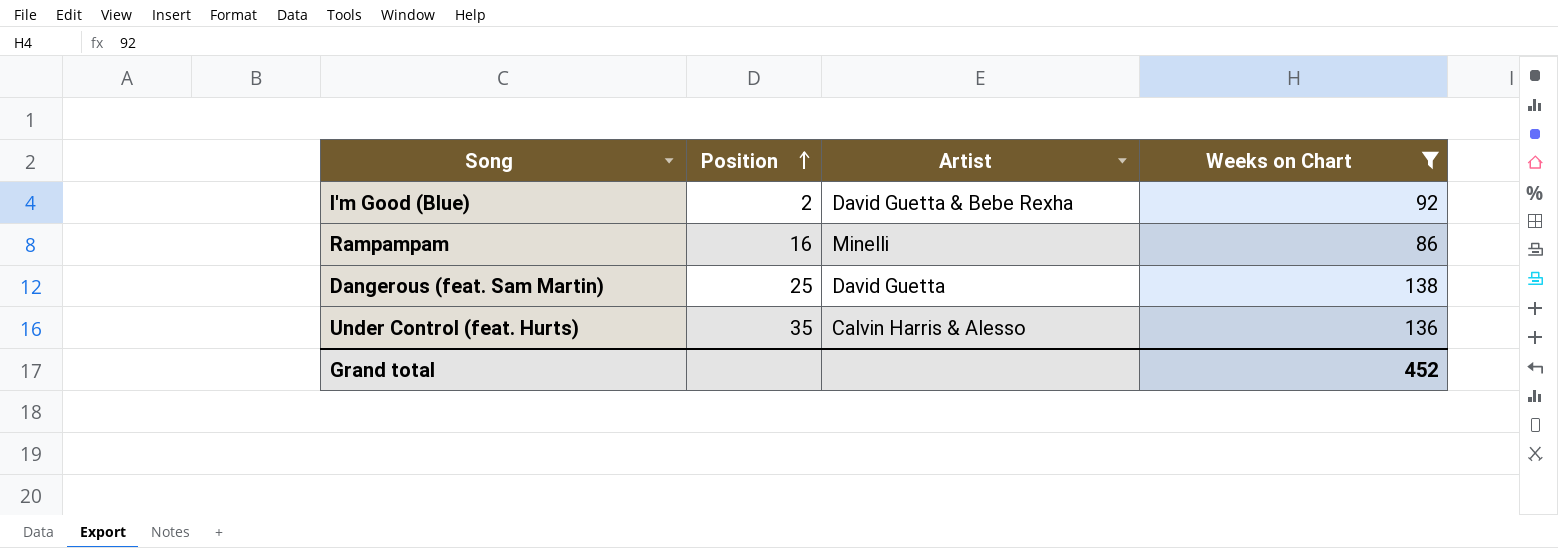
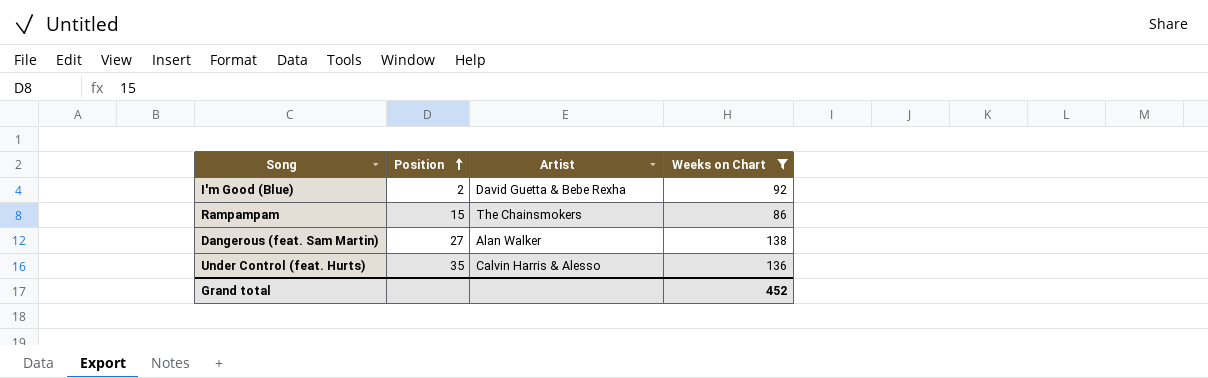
Rampampam | Position: 16 -> 15
Rampampam | Artist: Minelli -> The Chainsmokers
Dangerous (feat. Sam Martin) | Position: 25 -> 27
Dangerous (feat. Sam Martin) | Artist: David Guetta -> Alan Walker

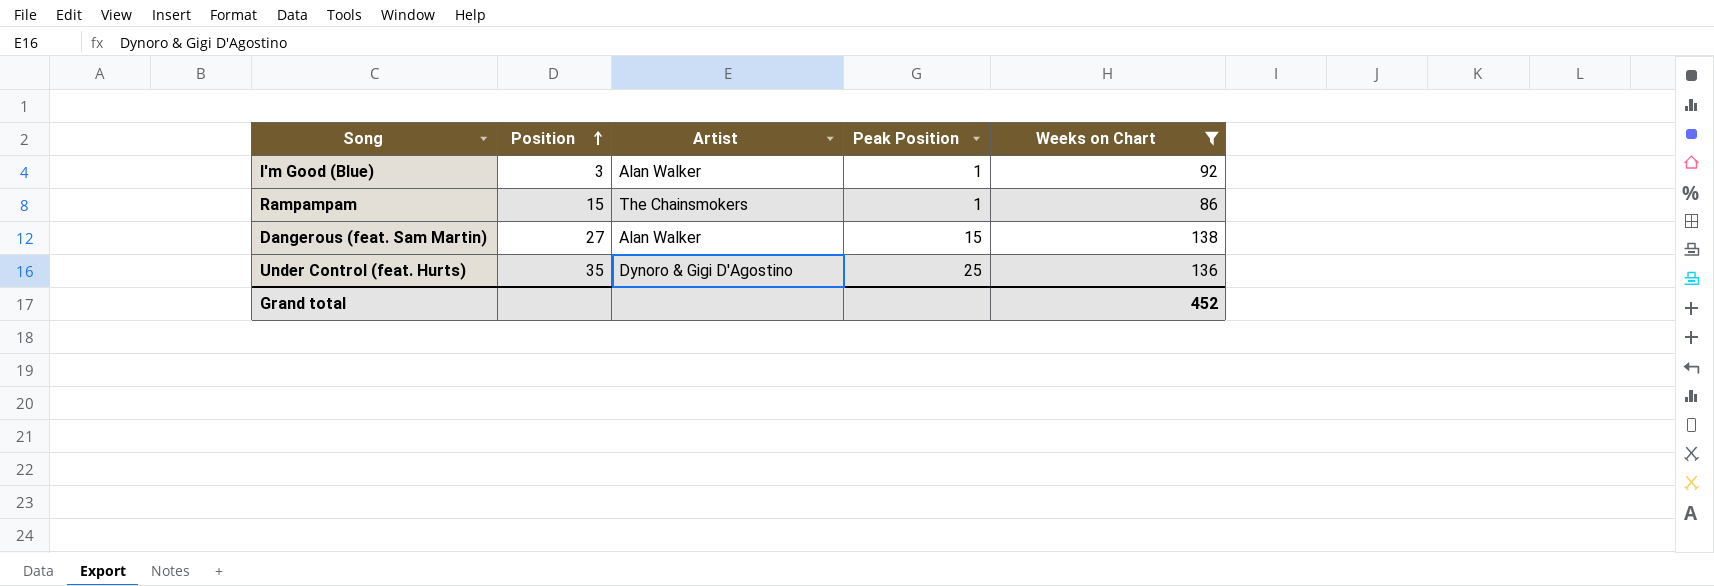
column Peak Position | position: none -> 4
I'm Good (Blue) | Position: 2 -> 3
I'm Good (Blue) | Artist: David Guetta & Bebe Rexha -> Alan Walker
Under Control (feat. Hurts) | Artist: Calvin Harris & Alesso -> Dynoro & Gigi D'Agostino

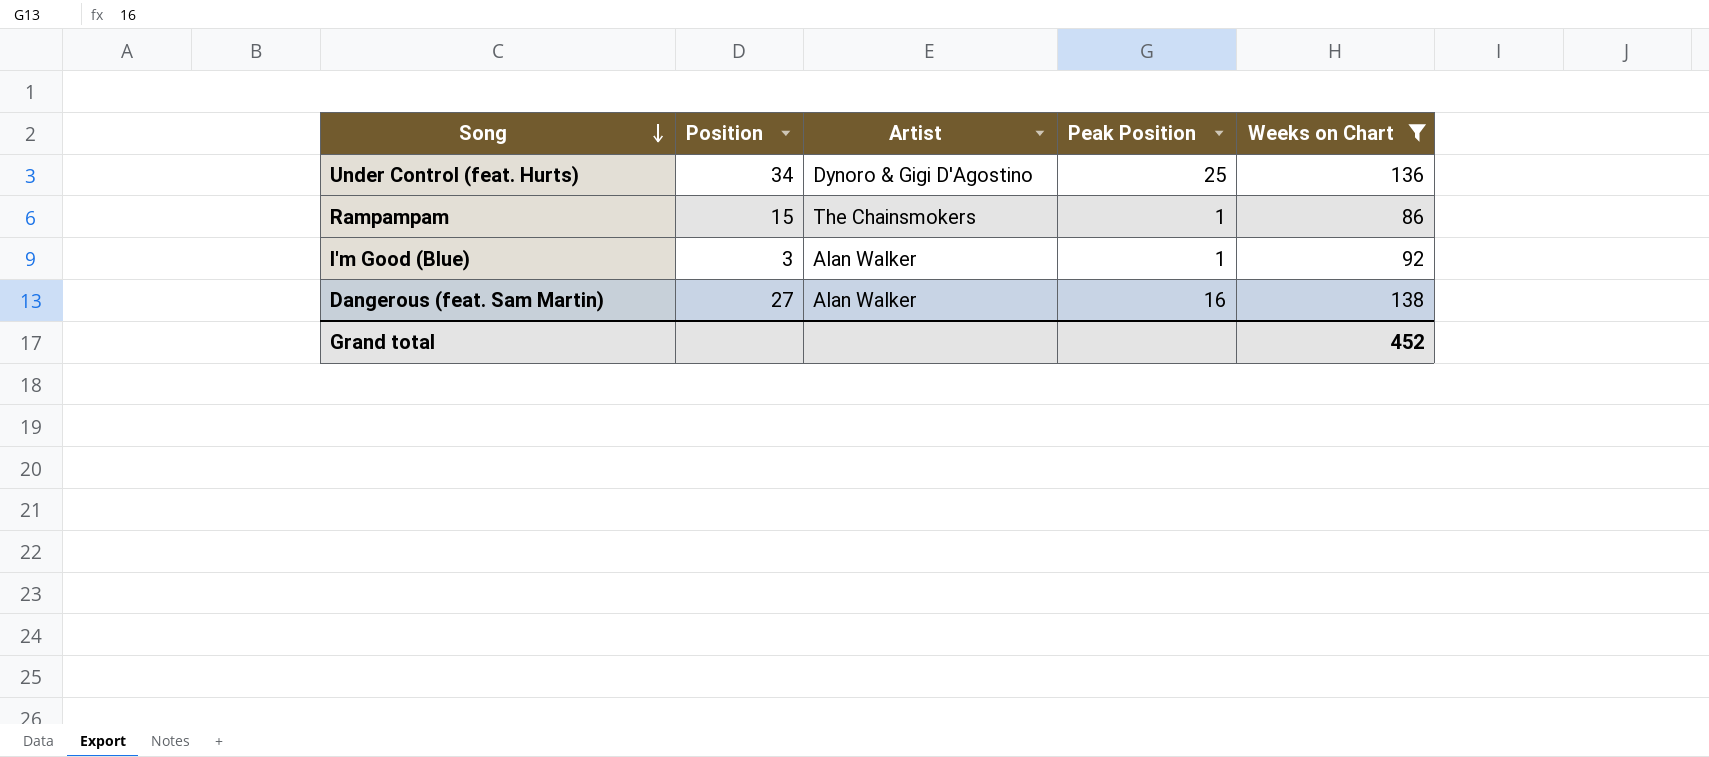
row order: Position ascending -> Song descending
Under Control (feat. Hurts) | Position: 35 -> 34
Dangerous (feat. Sam Martin) | Peak Position: 15 -> 16

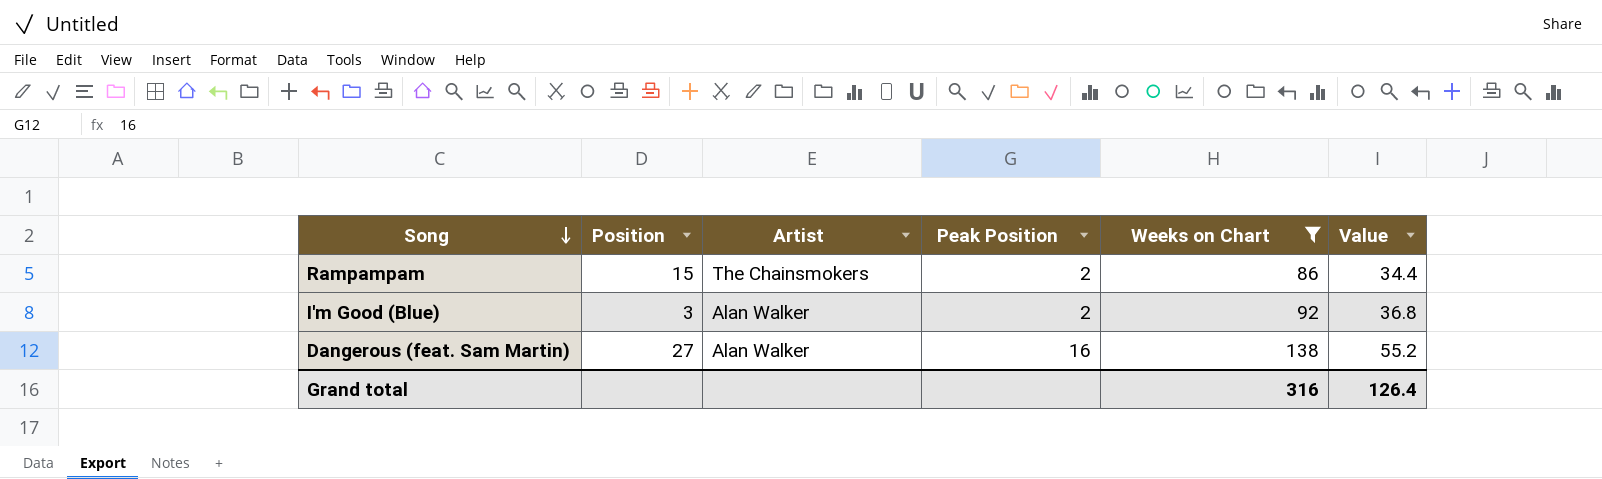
column Value | formula: none -> [Weeks on Chart] * 0.4
row Under Control (feat. Hurts): 34 | Dynoro & Gigi D'Agostino | 25 | 136 -> none
Rampampam | Peak Position: 1 -> 2
I'm Good (Blue) | Peak Position: 1 -> 2
Grand total | Weeks on Chart: 452 -> 316

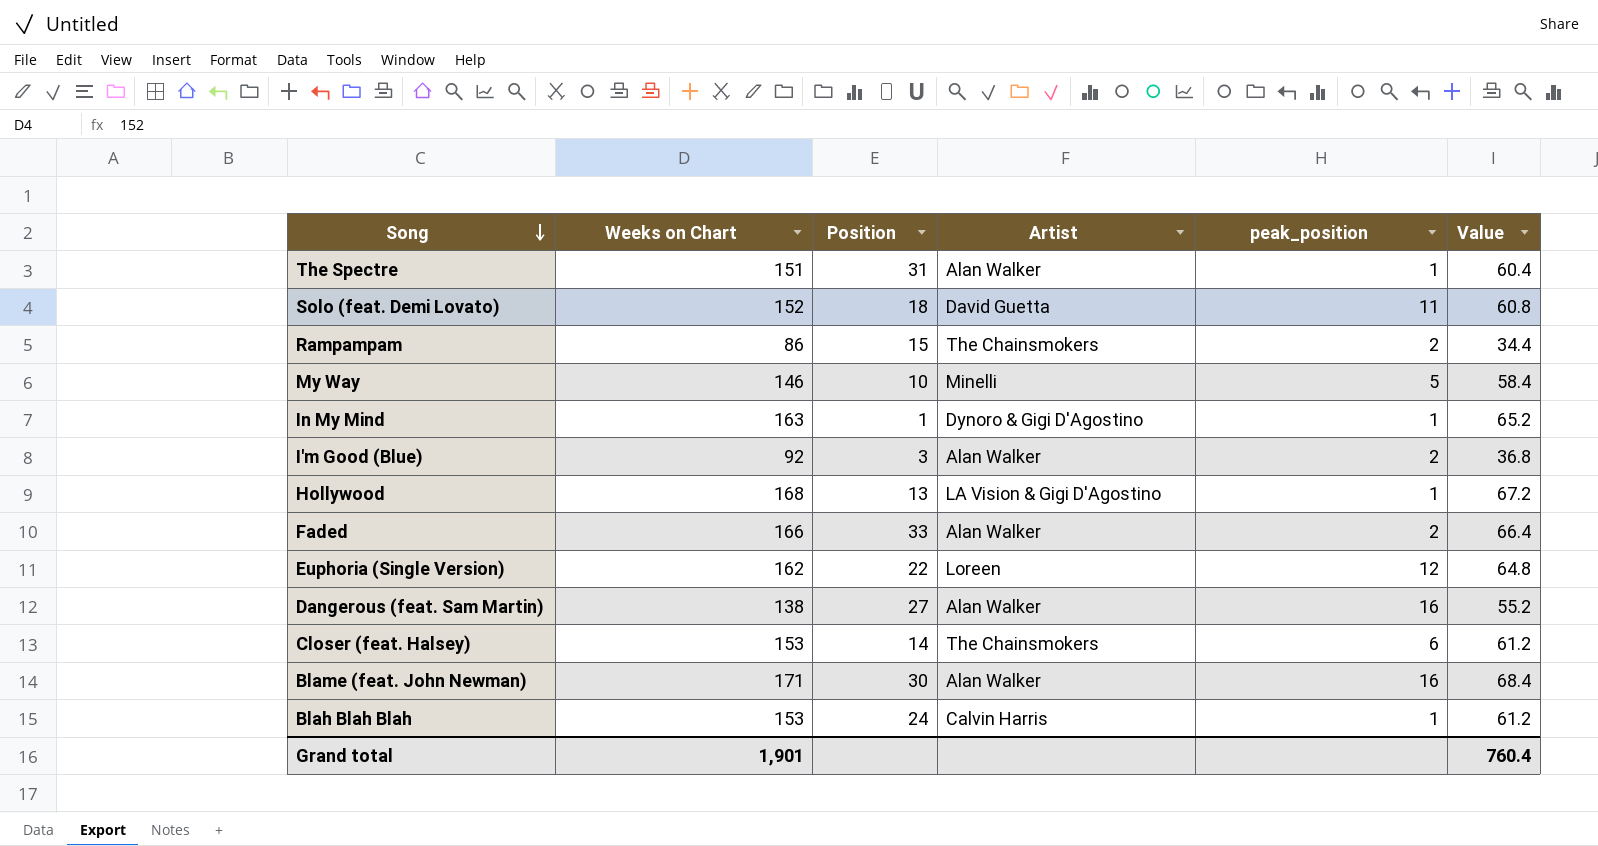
filter: Weeks on Chart <= 138 -> none
column Weeks on Chart | position: 5 -> 2
column name: Peak Position -> peak_position
Grand total | Weeks on Chart: 316 -> 1,901
Grand total | Value: 126.4 -> 760.4

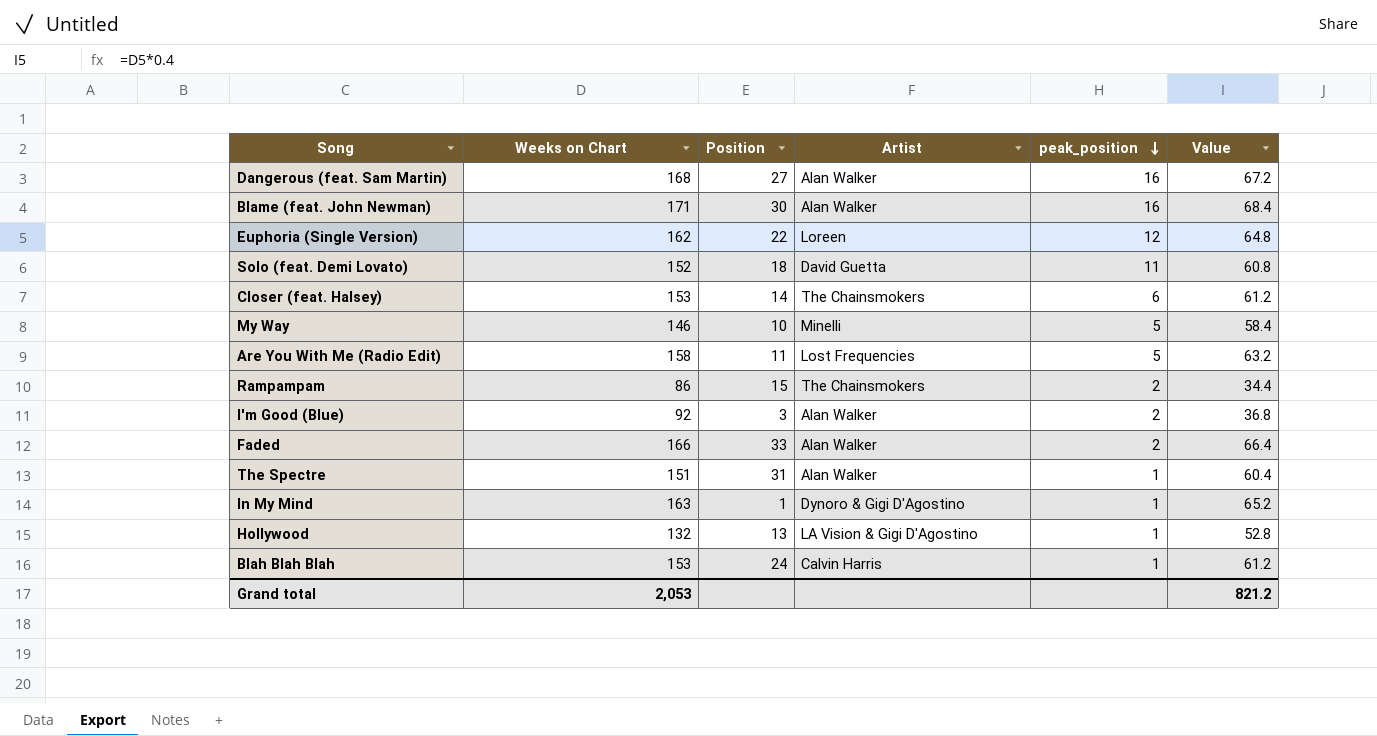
row order: Song descending -> peak_position descending
Dangerous (feat. Sam Martin) | Weeks on Chart: 138 -> 168
Dangerous (feat. Sam Martin) | Value: 55.2 -> 67.2
row Are You With Me (Radio Edit): none -> 158 | 11 | Lost Frequencies | 5 | 63.2
Hollywood | Weeks on Chart: 168 -> 132
Hollywood | Value: 67.2 -> 52.8
Grand total | Weeks on Chart: 1,901 -> 2,053
Grand total | Value: 760.4 -> 821.2

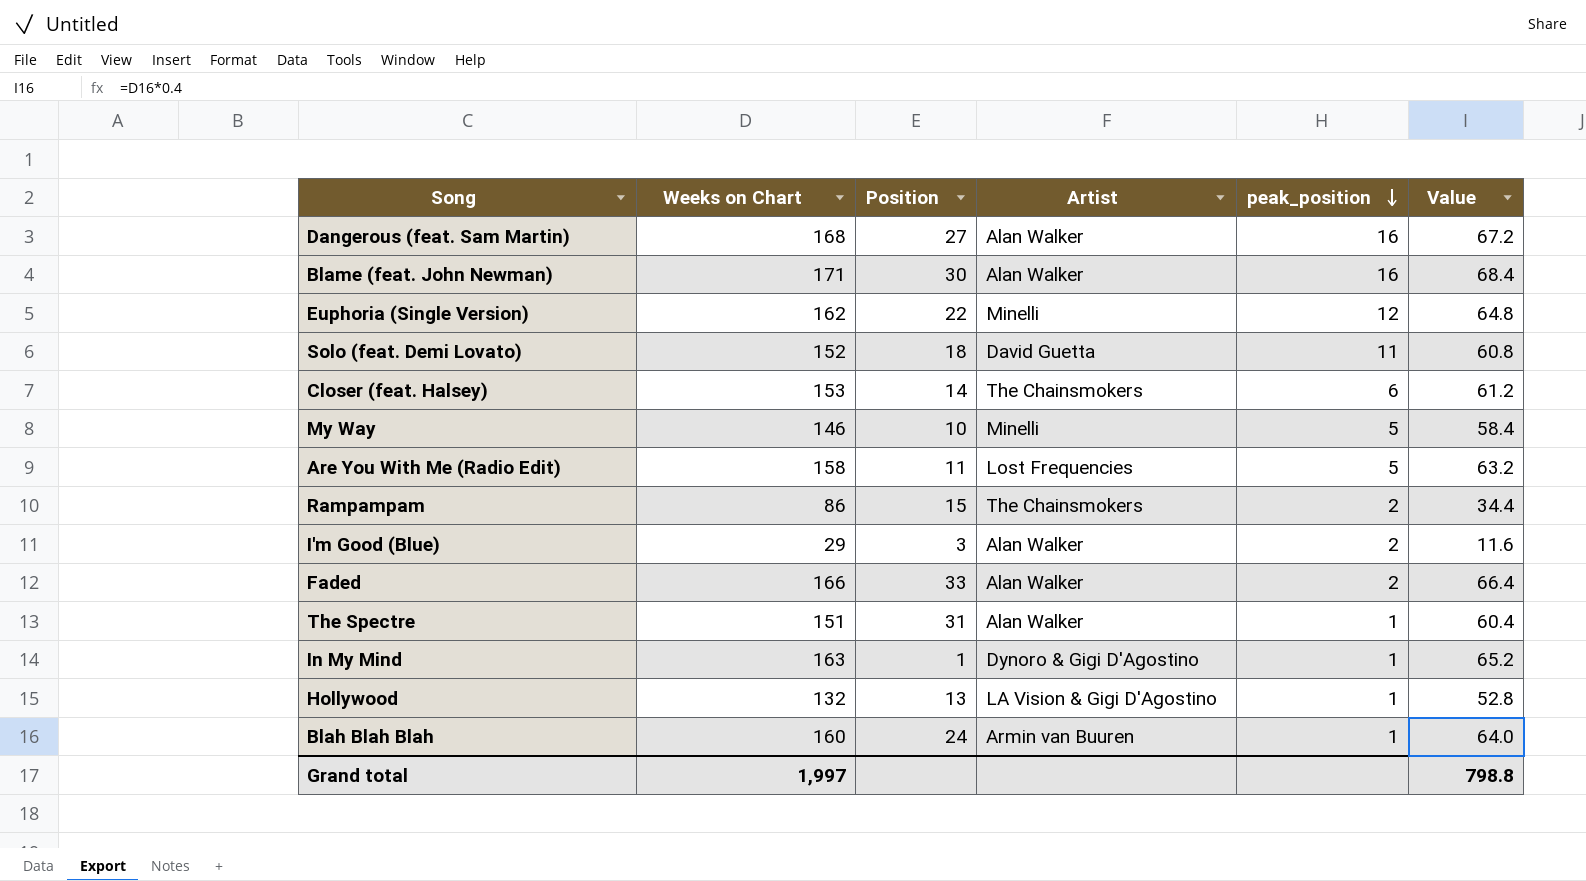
Euphoria (Single Version) | Artist: Loreen -> Minelli
I'm Good (Blue) | Weeks on Chart: 92 -> 29
I'm Good (Blue) | Value: 36.8 -> 11.6
Blah Blah Blah | Weeks on Chart: 153 -> 160
Blah Blah Blah | Artist: Calvin Harris -> Armin van Buuren
Blah Blah Blah | Value: 61.2 -> 64.0
Grand total | Weeks on Chart: 2,053 -> 1,997
Grand total | Value: 821.2 -> 798.8

